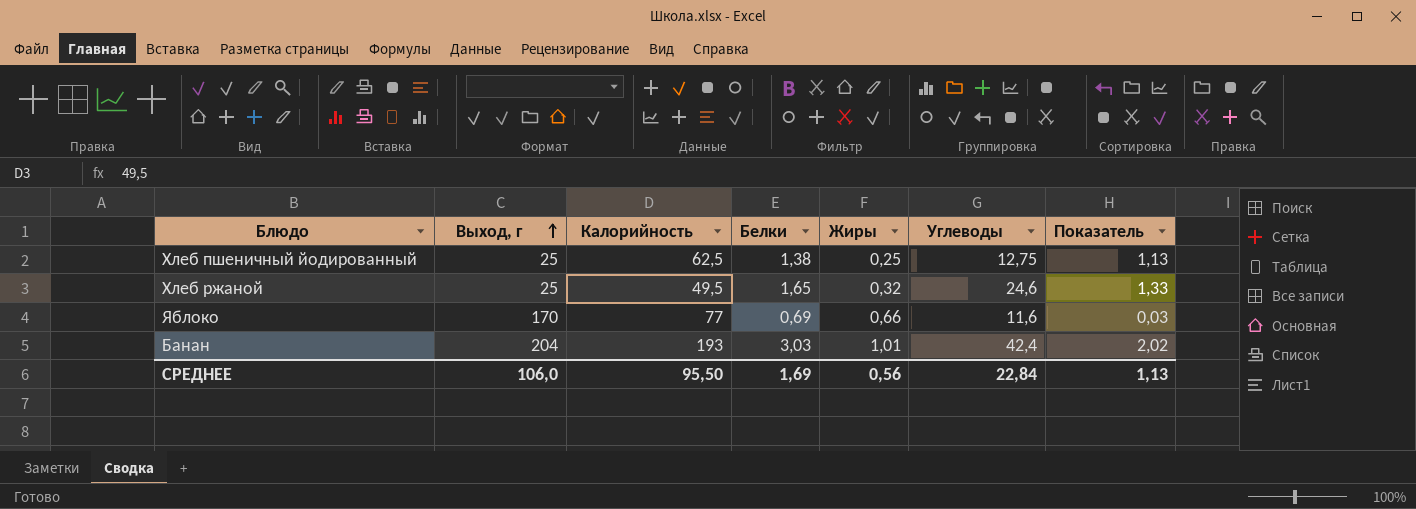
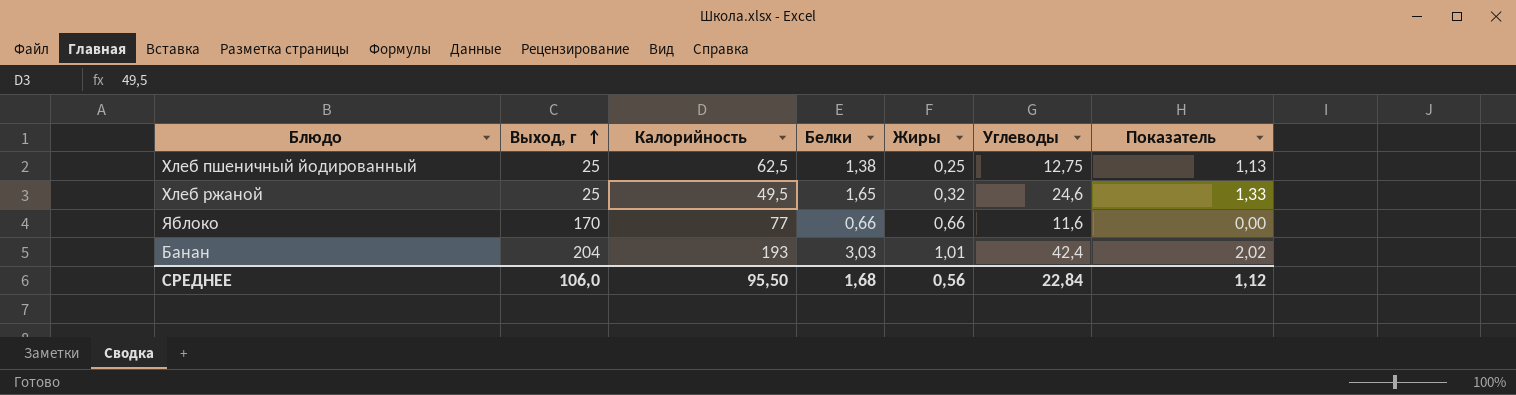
Яблоко | Белки: 0,69 -> 0,66
Яблоко | Показатель: 0,03 -> 0,00
СРЕДНЕЕ | Белки: 1,69 -> 1,68
СРЕДНЕЕ | Показатель: 1,13 -> 1,12

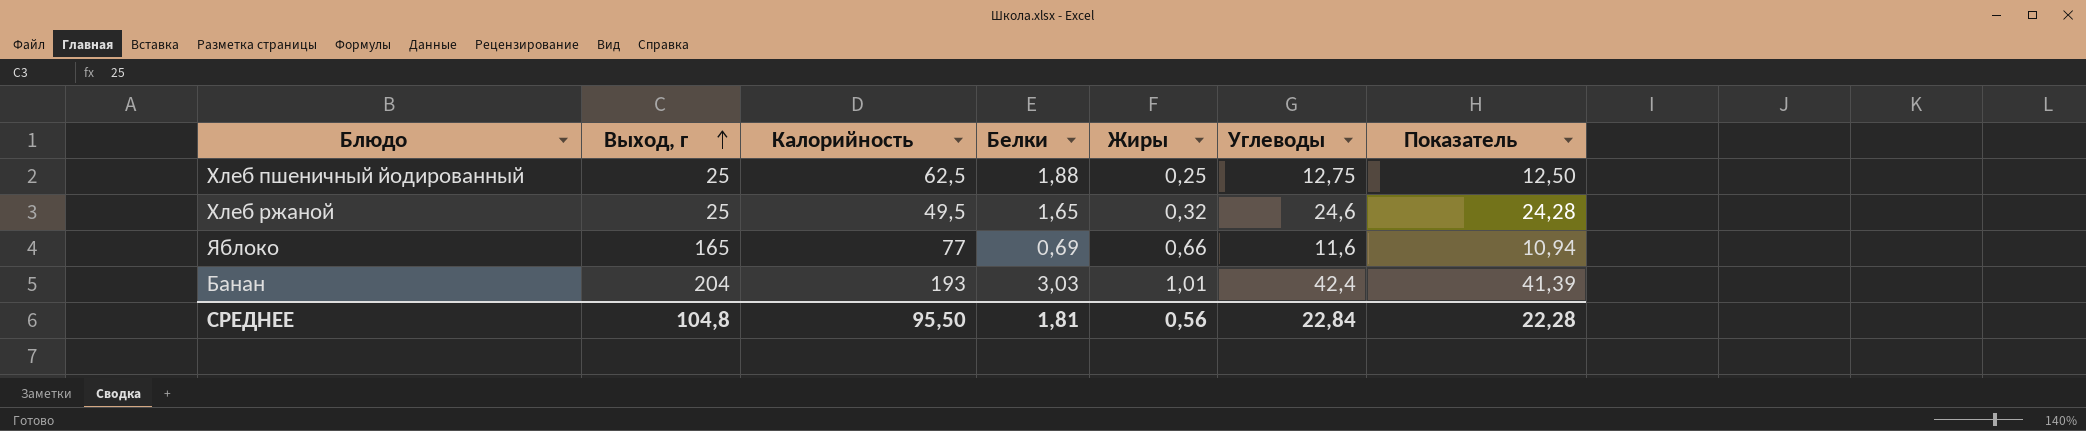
column Показатель | formula: [Белки] - [Жиры] -> [Углеводы] - [Жиры]
Хлеб пшеничный йодированный | Белки: 1,38 -> 1,88
Яблоко | Выход, г: 170 -> 165
Яблоко | Белки: 0,66 -> 0,69
СРЕДНЕЕ | Выход, г: 106,0 -> 104,8
СРЕДНЕЕ | Белки: 1,68 -> 1,81
СРЕДНЕЕ | Показатель: 1,12 -> 22,28

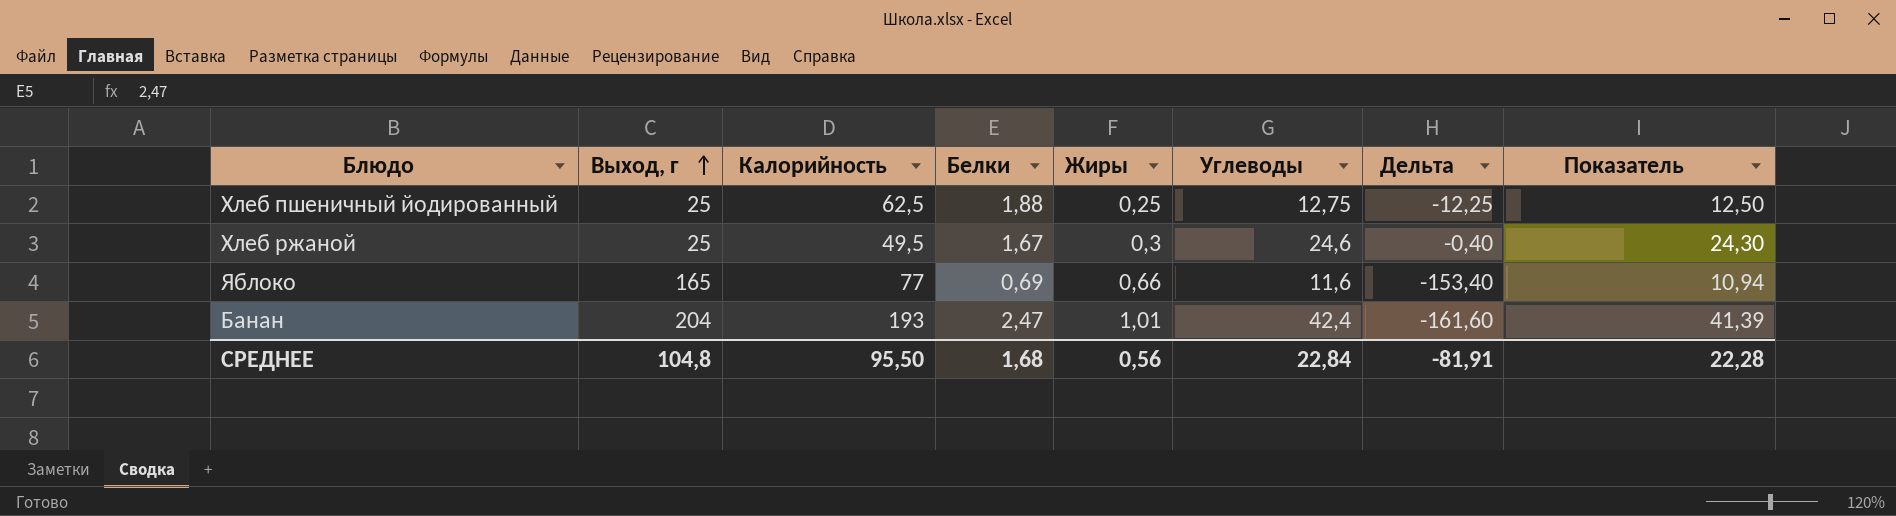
column Дельта | formula: none -> [Углеводы] - [Выход, г]
Хлеб ржаной | Белки: 1,65 -> 1,67
Хлеб ржаной | Жиры: 0,32 -> 0,3
Хлеб ржаной | Показатель: 24,28 -> 24,30
Банан | Белки: 3,03 -> 2,47
СРЕДНЕЕ | Белки: 1,81 -> 1,68

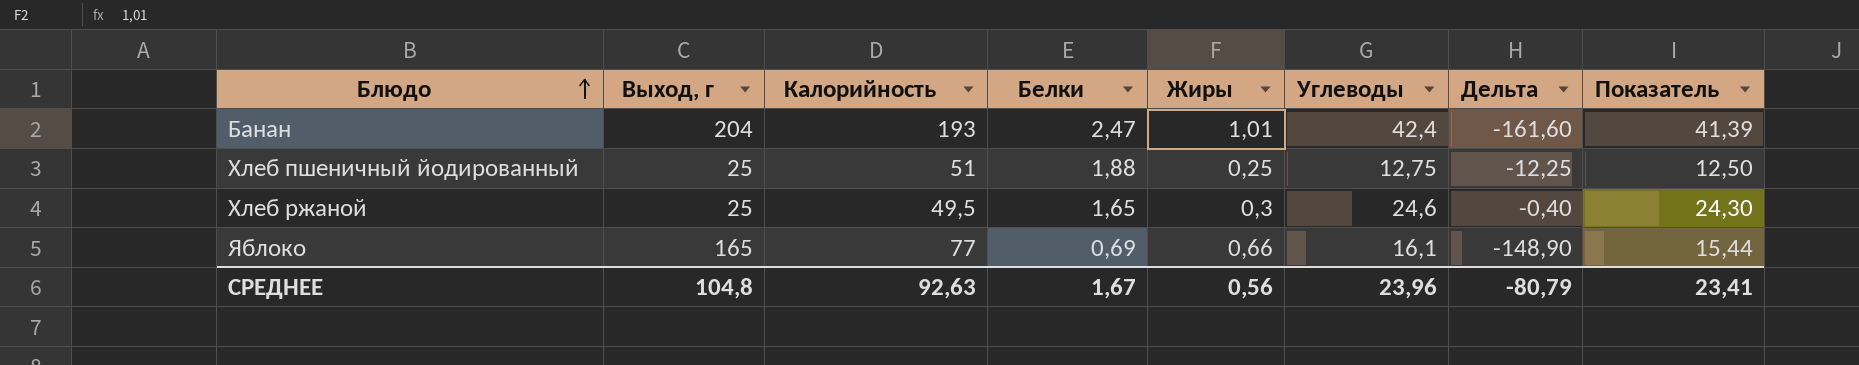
row order: Выход, г ascending -> Блюдо ascending
Хлеб пшеничный йодированный | Калорийность: 62,5 -> 51
Хлеб ржаной | Белки: 1,67 -> 1,65
Яблоко | Углеводы: 11,6 -> 16,1
Яблоко | Дельта: -153,40 -> -148,90
Яблоко | Показатель: 10,94 -> 15,44
СРЕДНЕЕ | Калорийность: 95,50 -> 92,63
СРЕДНЕЕ | Белки: 1,68 -> 1,67
СРЕДНЕЕ | Углеводы: 22,84 -> 23,96
СРЕДНЕЕ | Дельта: -81,91 -> -80,79
СРЕДНЕЕ | Показатель: 22,28 -> 23,41

